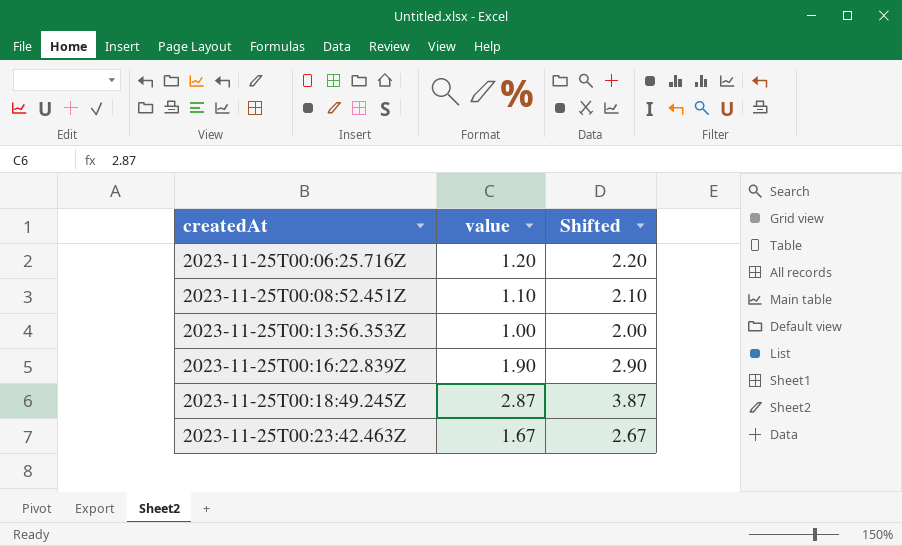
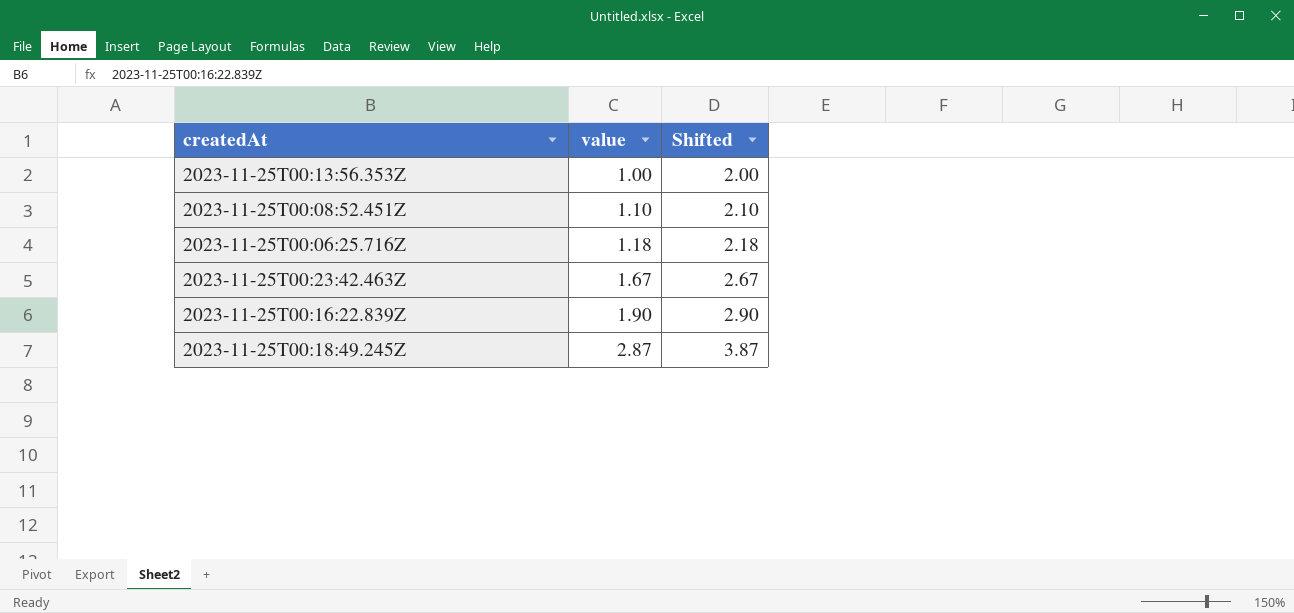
row order: createdAt ascending -> value ascending
2023-11-25T00:06:25.716Z | value: 1.20 -> 1.18
2023-11-25T00:06:25.716Z | Shifted: 2.20 -> 2.18

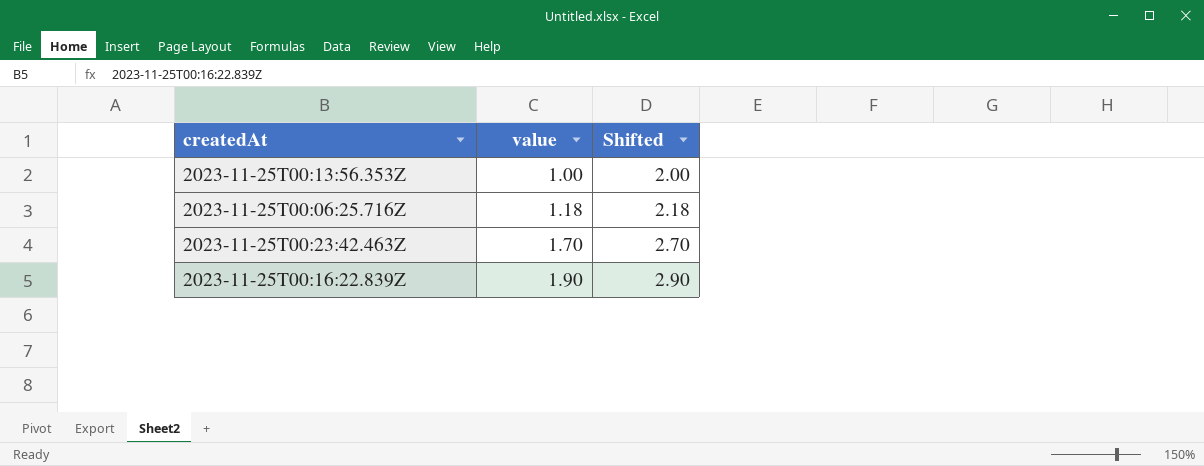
row 2023-11-25T00:08:52.451Z: 1.10 | 2.10 -> none
row 2023-11-25T00:18:49.245Z: 2.87 | 3.87 -> none
2023-11-25T00:23:42.463Z | value: 1.67 -> 1.70
2023-11-25T00:23:42.463Z | Shifted: 2.67 -> 2.70

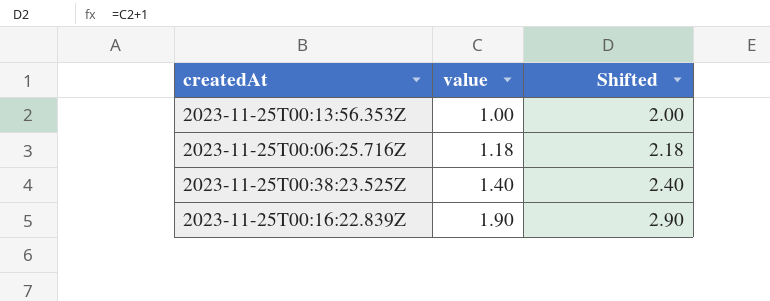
row 2023-11-25T00:23:42.463Z: 1.70 | 2.70 -> none
row 2023-11-25T00:38:23.525Z: none -> 1.40 | 2.40

